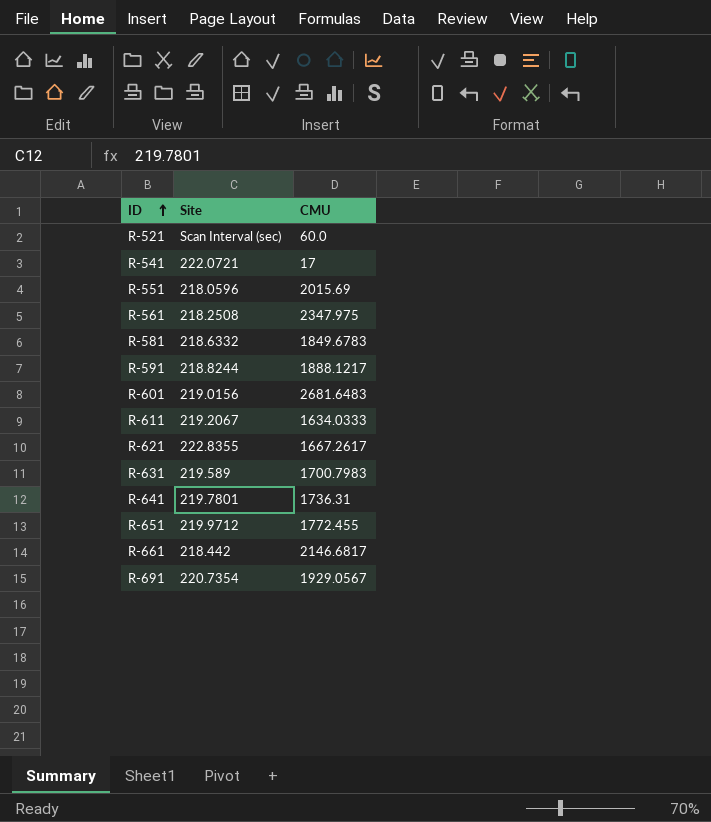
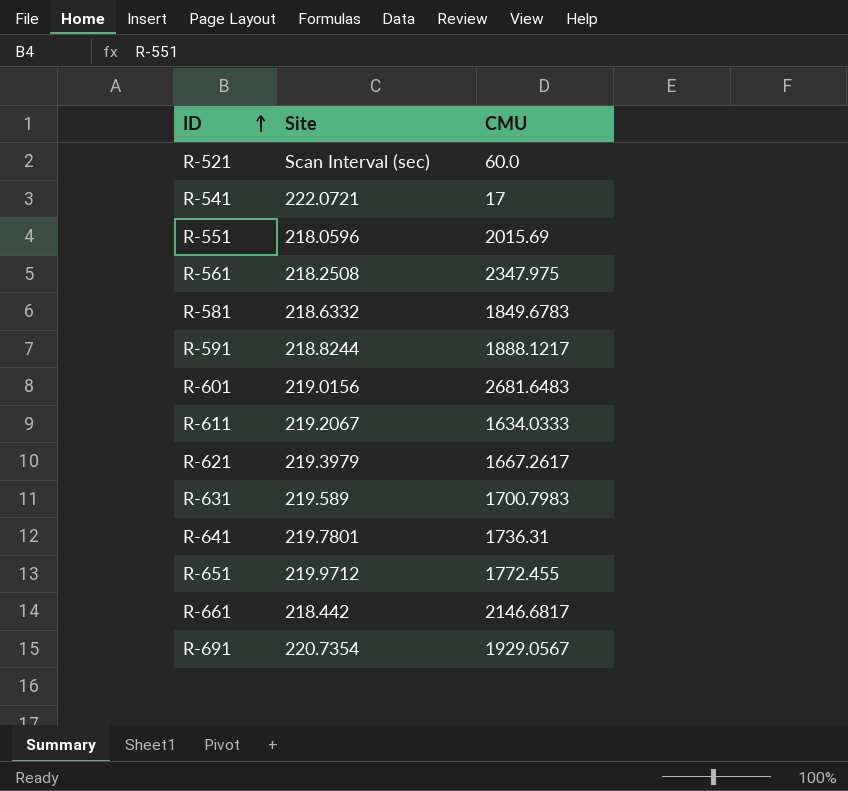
R-621 | Site: 222.8355 -> 219.3979

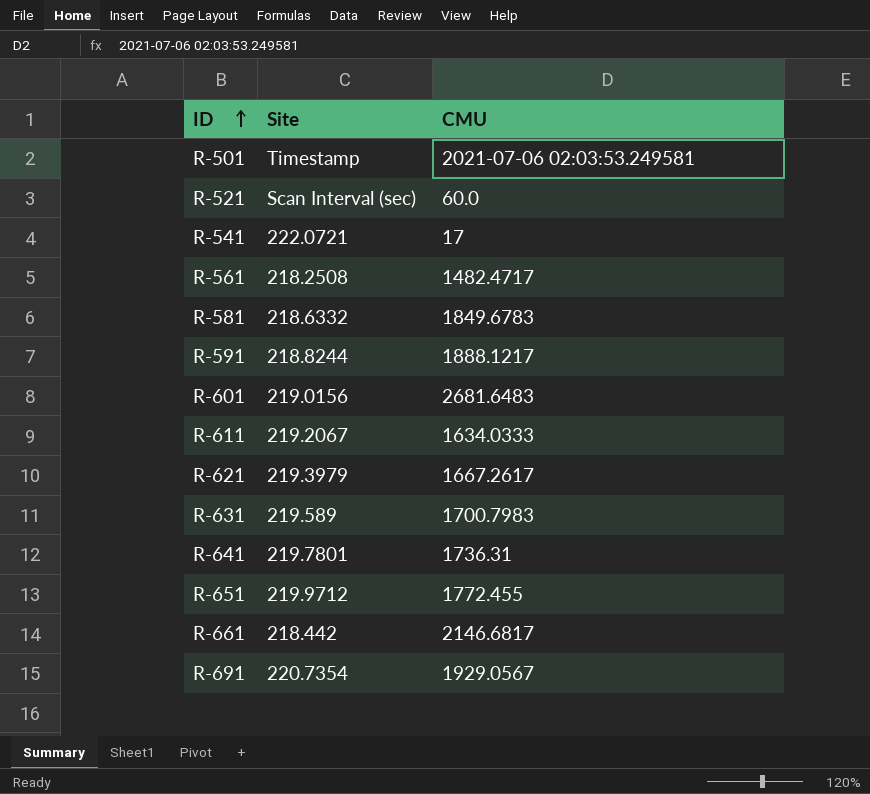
row R-551: 218.0596 | 2015.69 -> none
row R-501: none -> Timestamp | 2021-07-06 02:03:53.249581
R-561 | CMU: 2347.975 -> 1482.4717

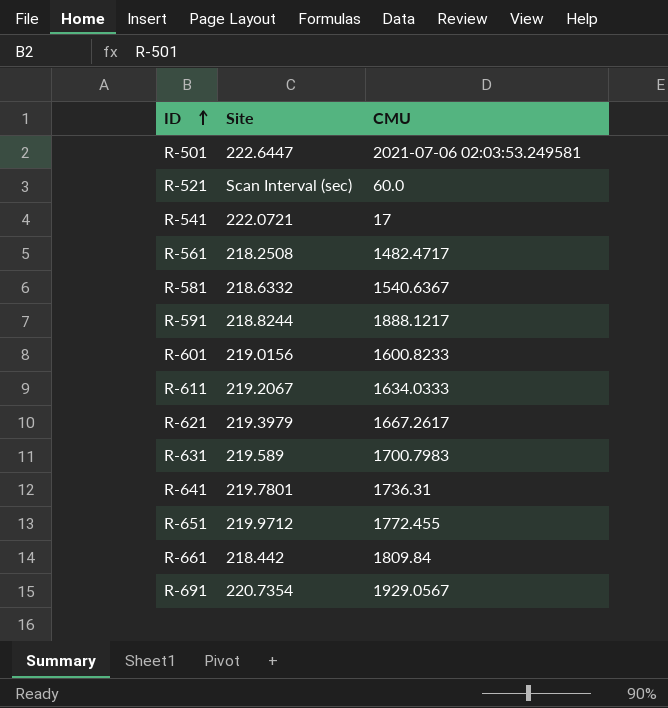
R-501 | Site: Timestamp -> 222.6447
R-581 | CMU: 1849.6783 -> 1540.6367
R-601 | CMU: 2681.6483 -> 1600.8233
R-661 | CMU: 2146.6817 -> 1809.84

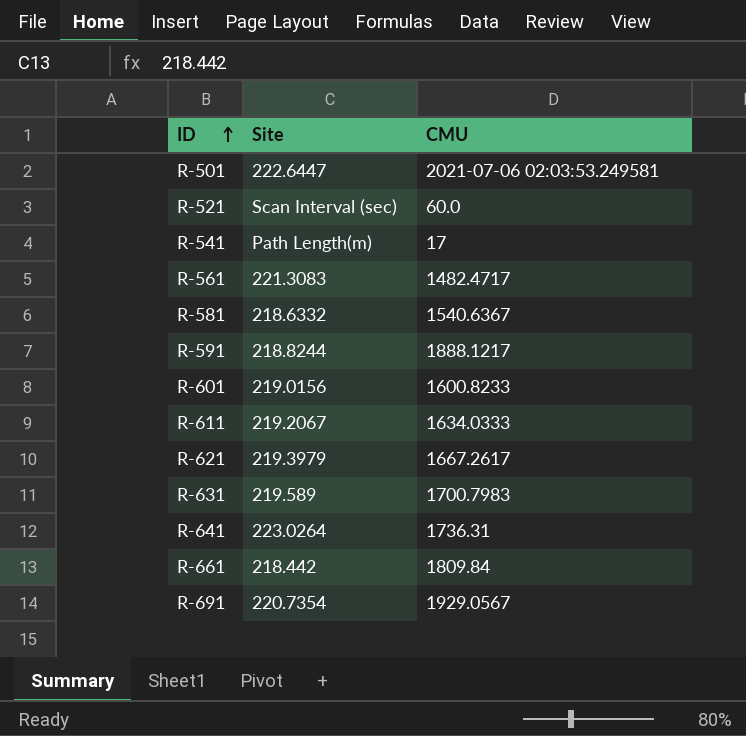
row R-651: 219.9712 | 1772.455 -> none
R-541 | Site: 222.0721 -> Path Length(m)
R-561 | Site: 218.2508 -> 221.3083
R-641 | Site: 219.7801 -> 223.0264

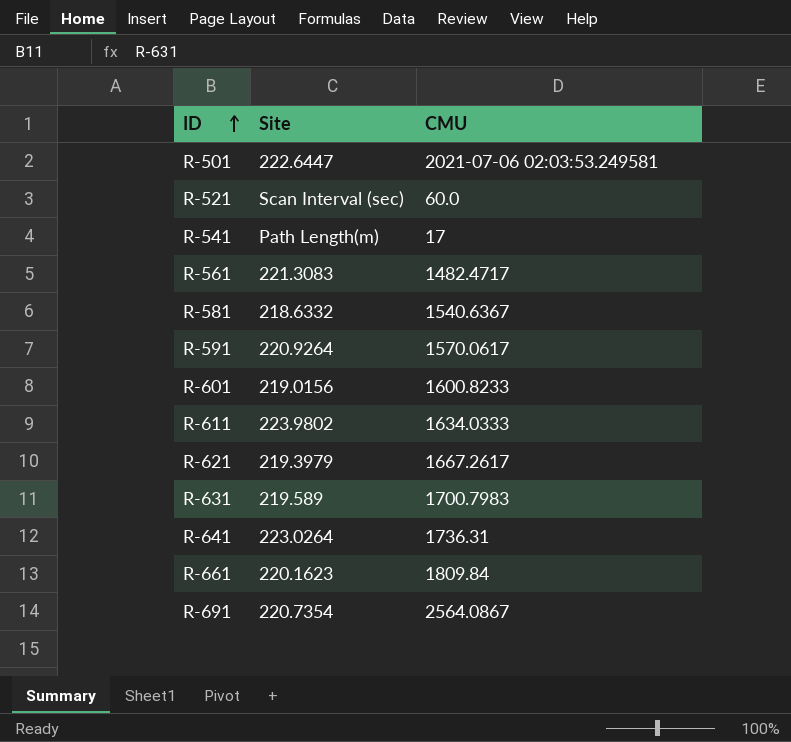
R-591 | Site: 218.8244 -> 220.9264
R-591 | CMU: 1888.1217 -> 1570.0617
R-611 | Site: 219.2067 -> 223.9802
R-661 | Site: 218.442 -> 220.1623
R-691 | CMU: 1929.0567 -> 2564.0867

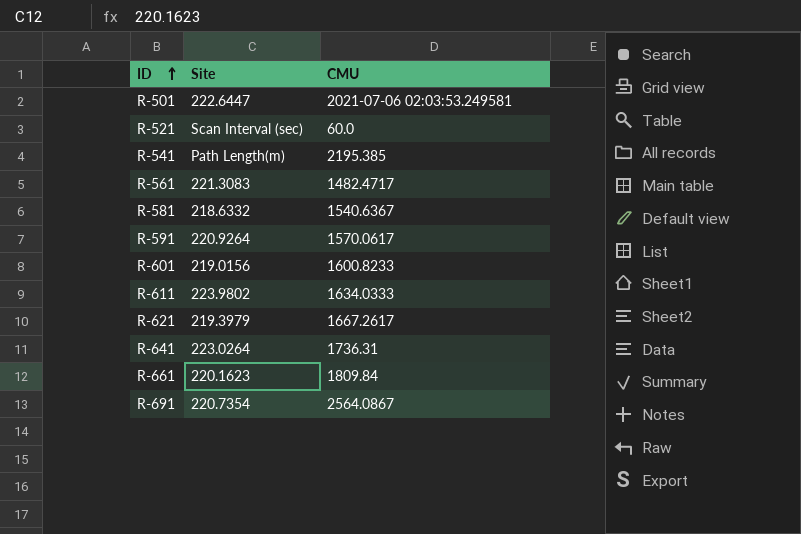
row R-631: 219.589 | 1700.7983 -> none
R-541 | CMU: 17 -> 2195.385

